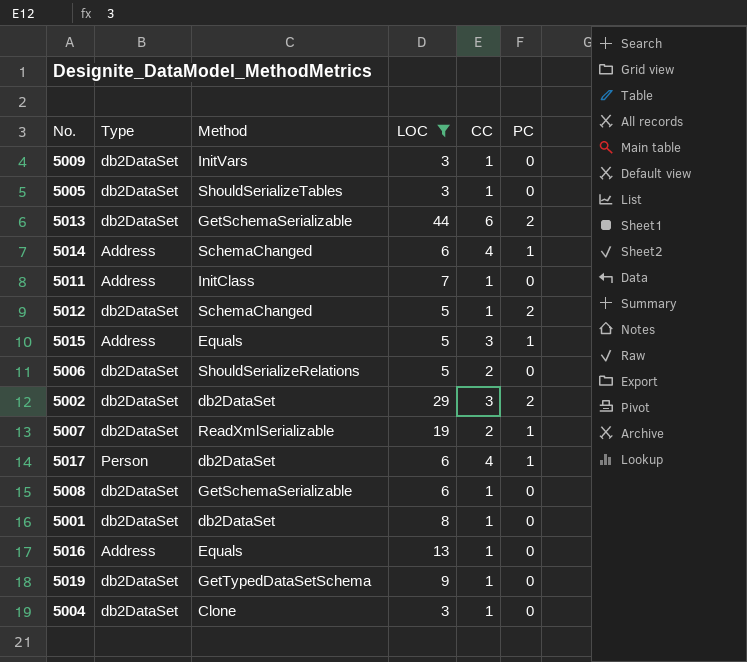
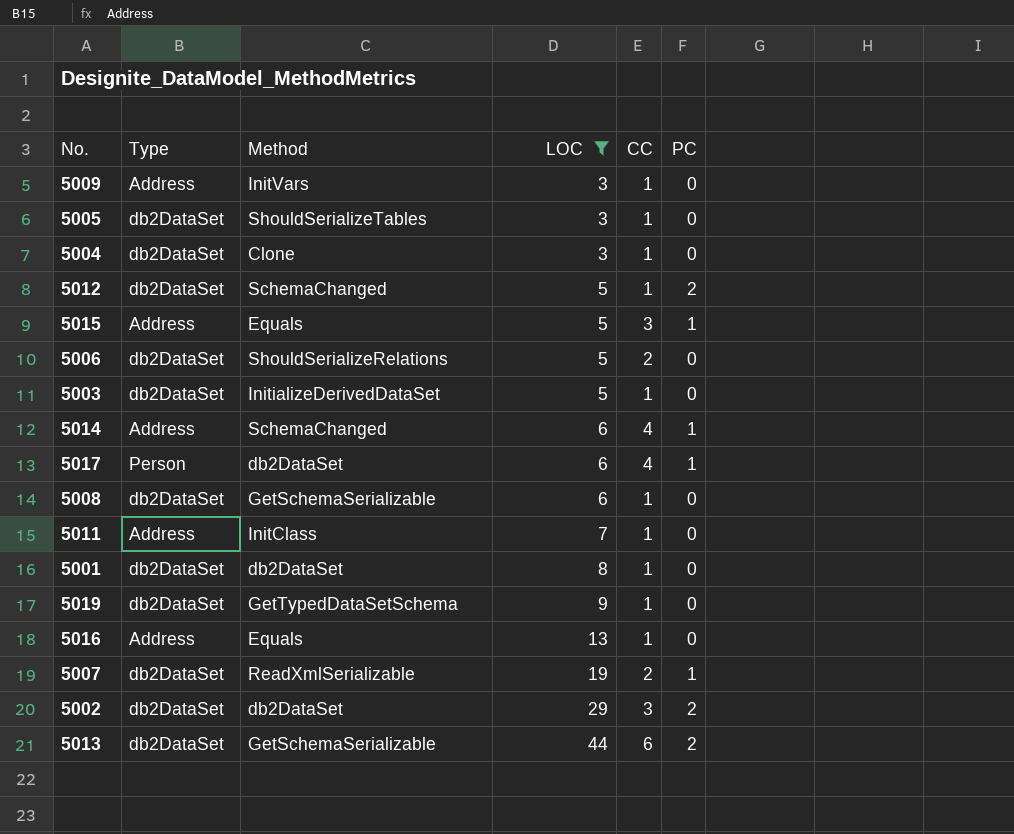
row order: none -> LOC ascending
5009 | Type: db2DataSet -> Address
row 5003: none -> db2DataSet | InitializeDerivedDataSet | 5 | 1 | 0

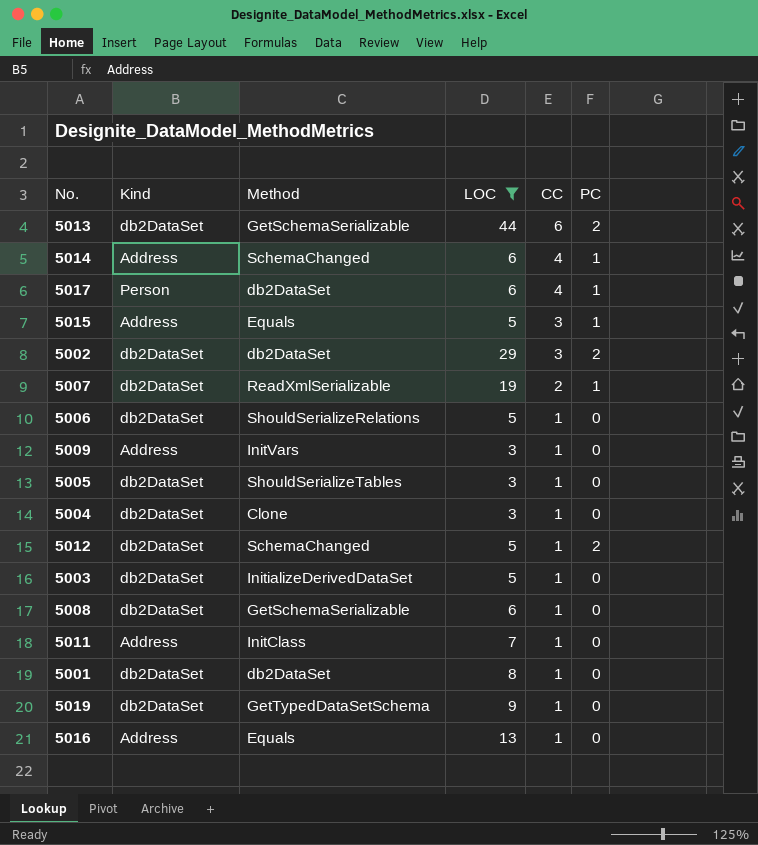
row order: LOC ascending -> CC descending
column name: Type -> Kind
5006 | CC: 2 -> 1

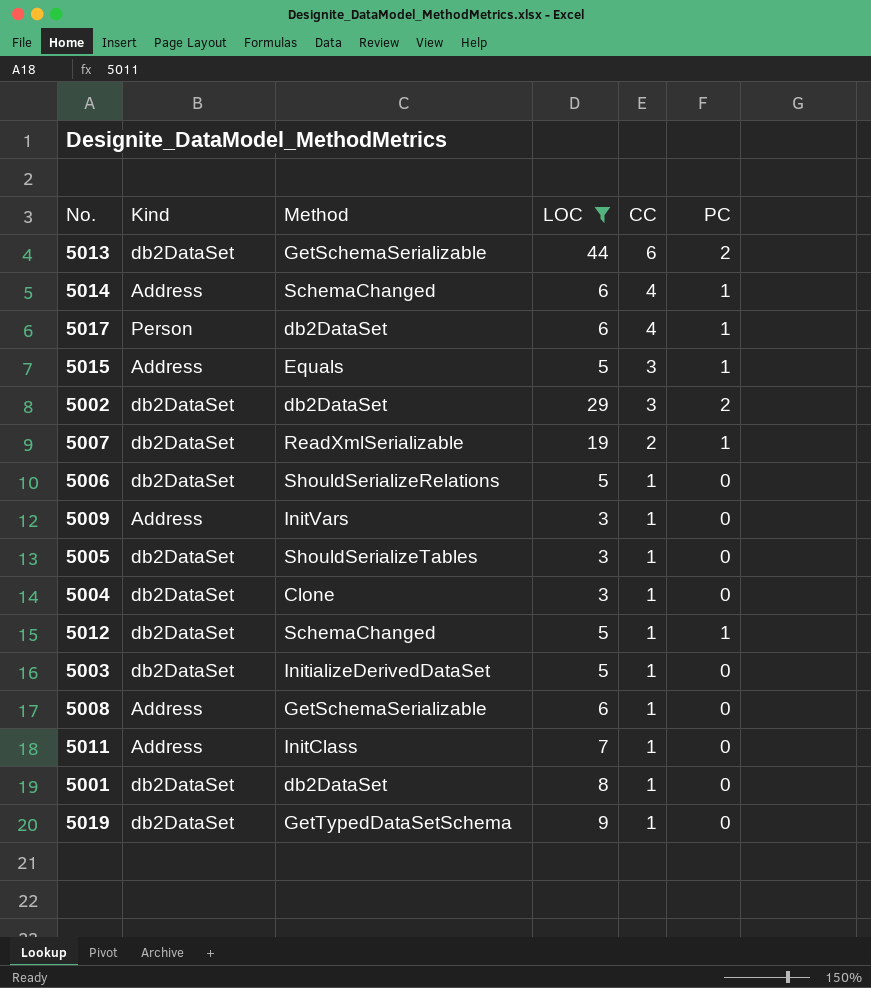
row 5016: Address | Equals | 13 | 1 | 0 -> none
5012 | PC: 2 -> 1
5008 | Kind: db2DataSet -> Address

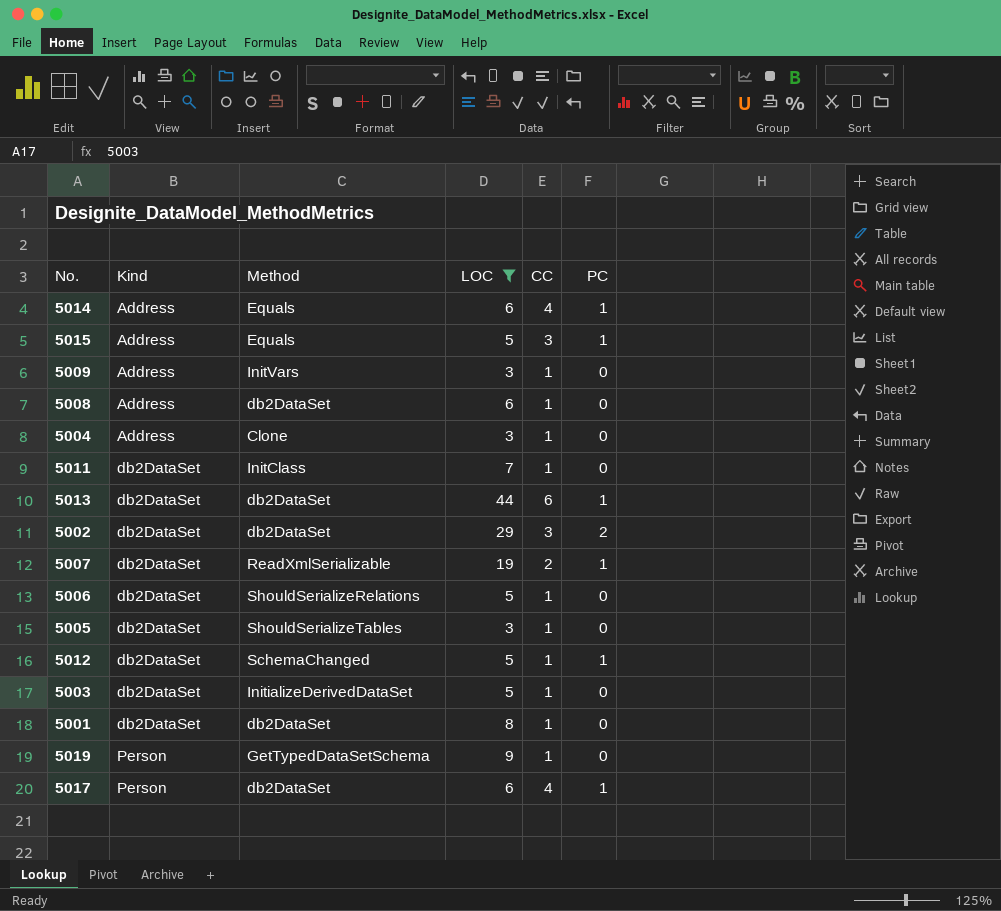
row order: CC descending -> Kind ascending
5014 | Method: SchemaChanged -> Equals
5008 | Method: GetSchemaSerializable -> db2DataSet
5004 | Kind: db2DataSet -> Address
5011 | Kind: Address -> db2DataSet
5013 | Method: GetSchemaSerializable -> db2DataSet
5013 | PC: 2 -> 1
5019 | Kind: db2DataSet -> Person

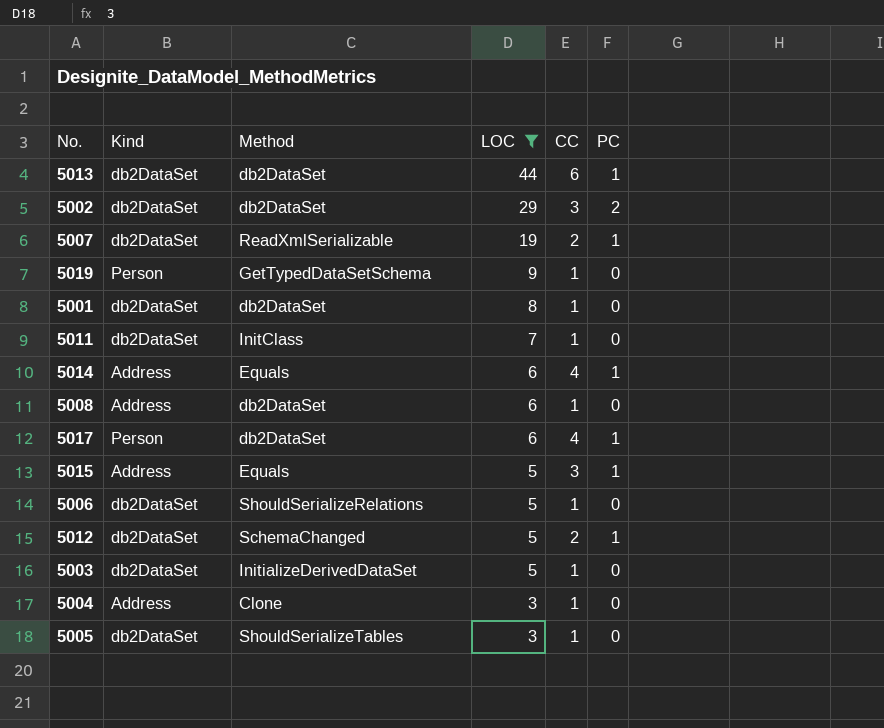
row order: Kind ascending -> LOC descending
row 5009: Address | InitVars | 3 | 1 | 0 -> none
5012 | CC: 1 -> 2

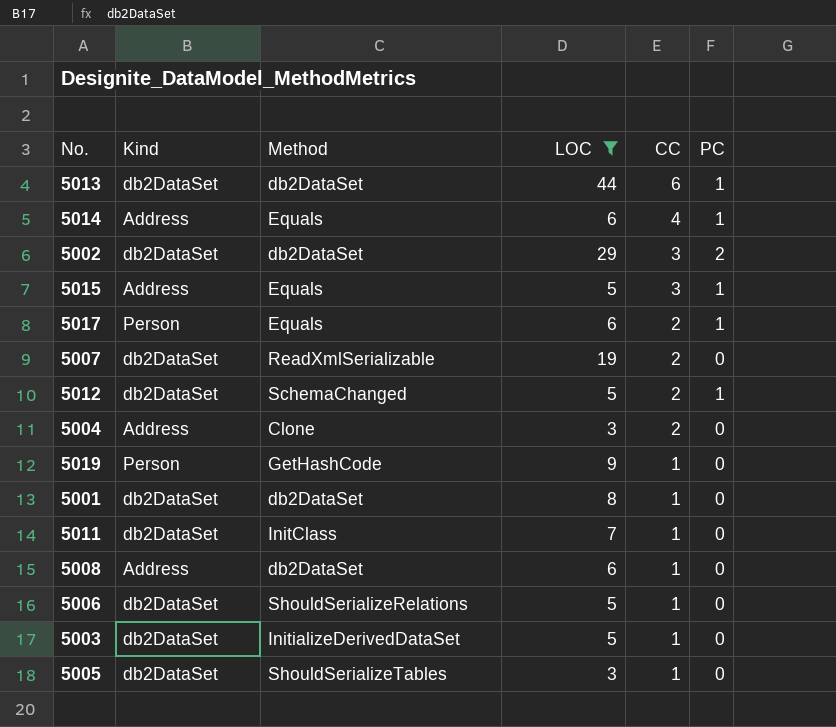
row order: LOC descending -> CC descending
5017 | Method: db2DataSet -> Equals
5017 | CC: 4 -> 2
5007 | PC: 1 -> 0
5004 | CC: 1 -> 2
5019 | Method: GetTypedDataSetSchema -> GetHashCode

